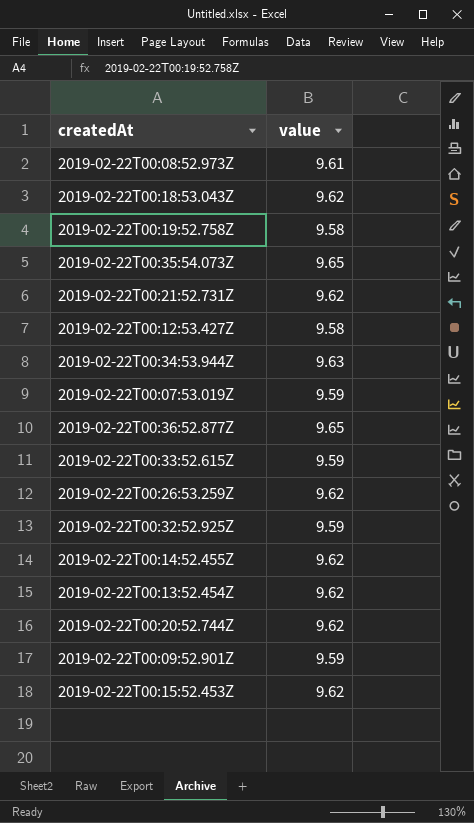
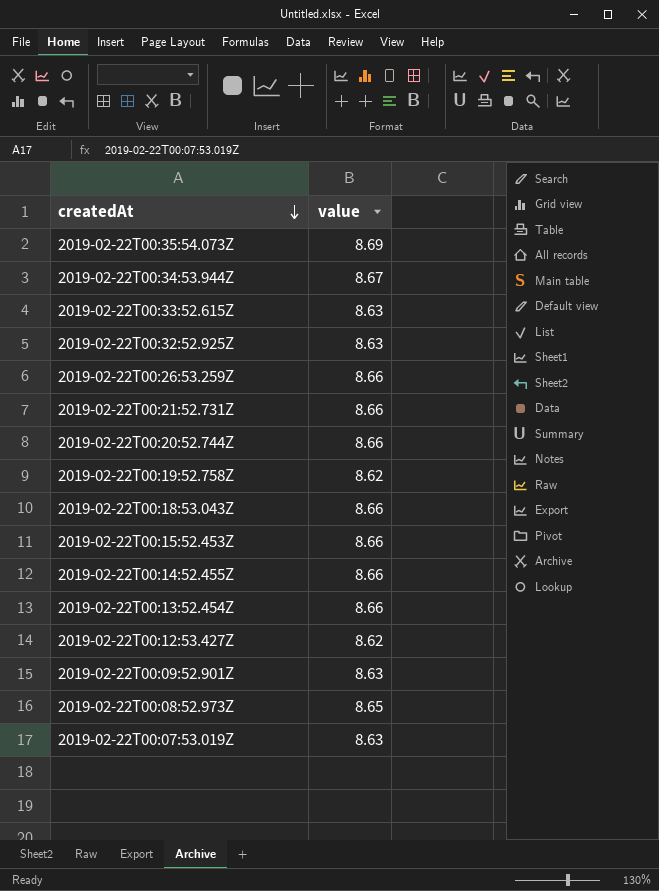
row order: none -> createdAt descending
row 2019-02-22T00:36:52.877Z: 9.65 -> none
2019-02-22T00:35:54.073Z | value: 9.65 -> 8.69
2019-02-22T00:34:53.944Z | value: 9.63 -> 8.67
2019-02-22T00:33:52.615Z | value: 9.59 -> 8.63
2019-02-22T00:32:52.925Z | value: 9.59 -> 8.63
2019-02-22T00:26:53.259Z | value: 9.62 -> 8.66
2019-02-22T00:21:52.731Z | value: 9.62 -> 8.66
2019-02-22T00:20:52.744Z | value: 9.62 -> 8.66
2019-02-22T00:19:52.758Z | value: 9.58 -> 8.62
2019-02-22T00:18:53.043Z | value: 9.62 -> 8.66
2019-02-22T00:15:52.453Z | value: 9.62 -> 8.66
2019-02-22T00:14:52.455Z | value: 9.62 -> 8.66
2019-02-22T00:13:52.454Z | value: 9.62 -> 8.66
2019-02-22T00:12:53.427Z | value: 9.58 -> 8.62
2019-02-22T00:09:52.901Z | value: 9.59 -> 8.63
2019-02-22T00:08:52.973Z | value: 9.61 -> 8.65
2019-02-22T00:07:53.019Z | value: 9.59 -> 8.63

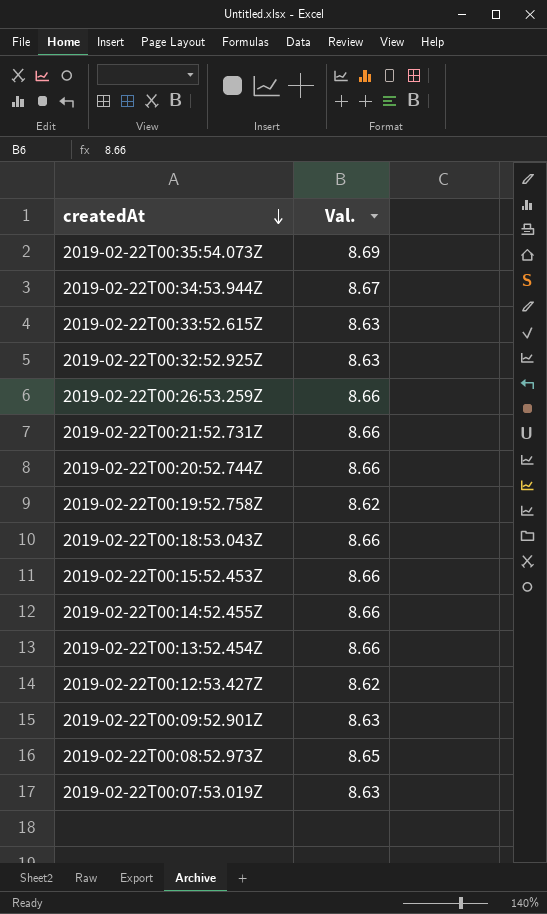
column name: value -> Val.

